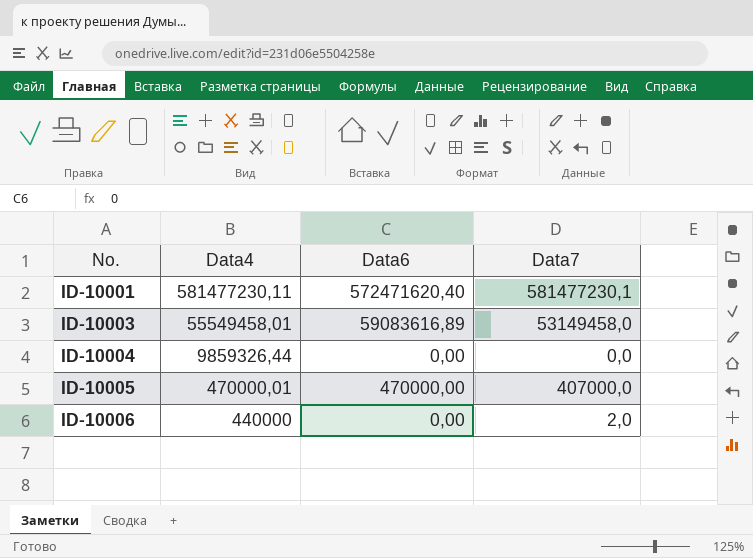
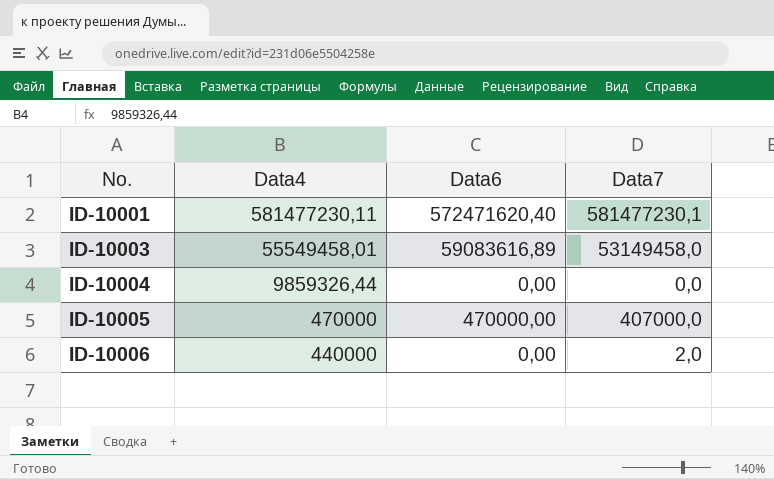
ID-10005 | Data4: 470000,01 -> 470000

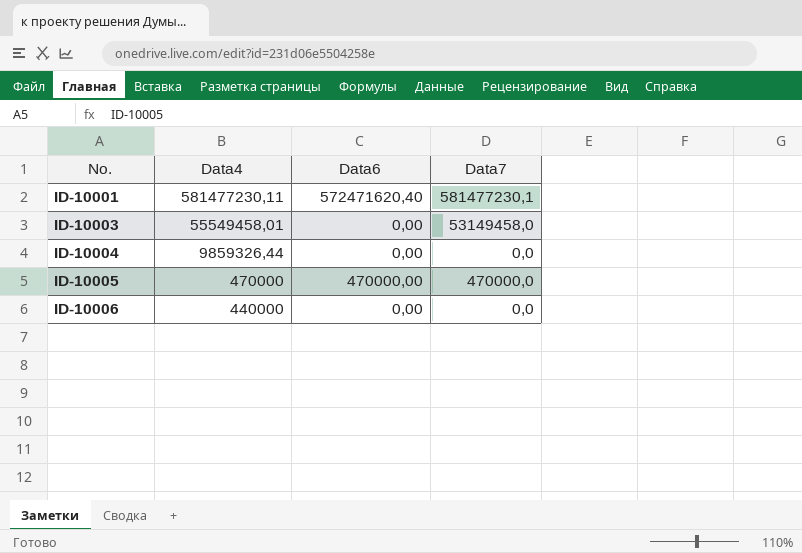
ID-10003 | Data6: 59083616,89 -> 0,00
ID-10005 | Data7: 407000,0 -> 470000,0
ID-10006 | Data7: 2,0 -> 0,0

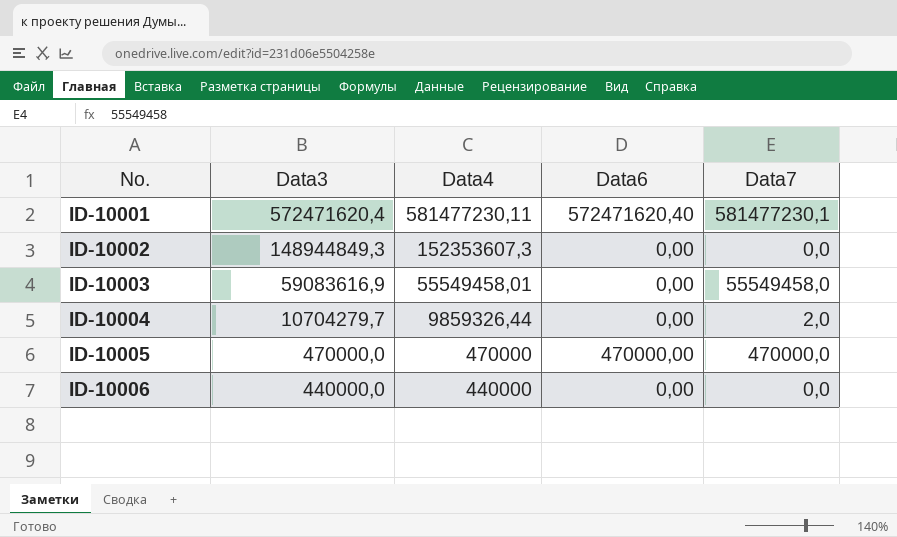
column Data3 | position: none -> 2
row ID-10002: none -> 148944849,3 | 152353607,3 | 0,00 | 0,0
ID-10003 | Data7: 53149458,0 -> 55549458,0
ID-10004 | Data7: 0,0 -> 2,0

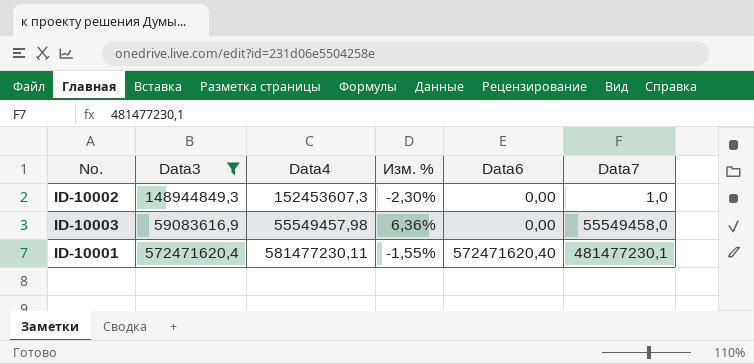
filter: none -> Data3 >= 59083616,9
row order: No. ascending -> Data6 ascending
column Изм. % | formula: none -> ([Data3] - [Data4]) / [Data4]
ID-10002 | Data4: 152353607,3 -> 152453607,3
ID-10002 | Data7: 0,0 -> 1,0
ID-10003 | Data4: 55549458,01 -> 55549457,98
ID-10001 | Data7: 581477230,1 -> 481477230,1

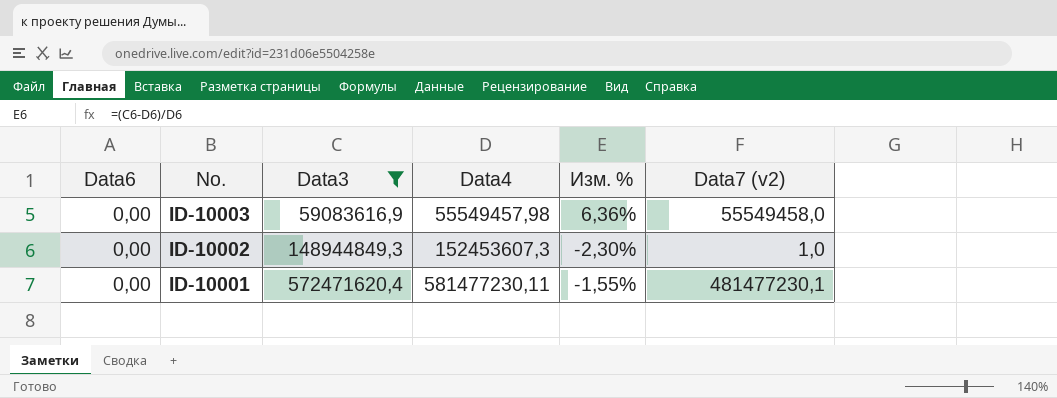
row order: Data6 ascending -> No. descending
column Data6 | position: 5 -> 1
column name: Data7 -> Data7 (v2)
ID-10001 | Data6: 572471620,40 -> 0,00

